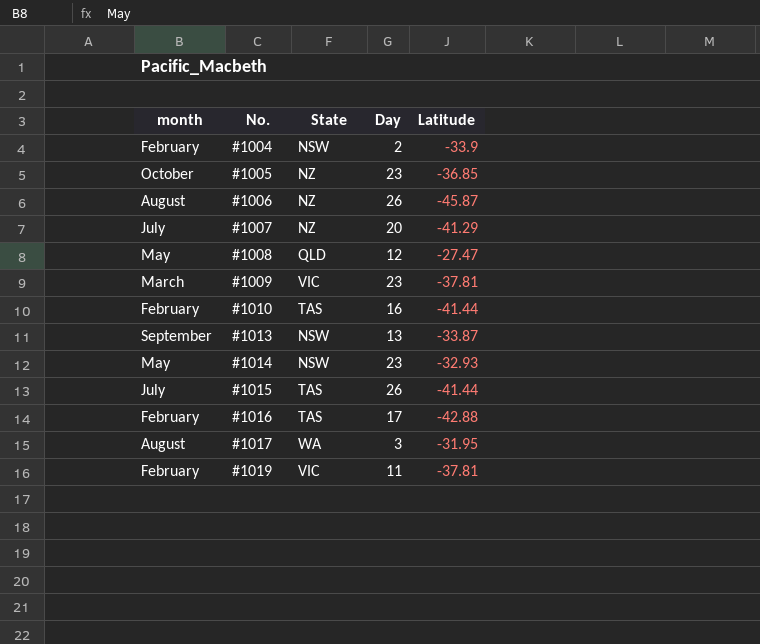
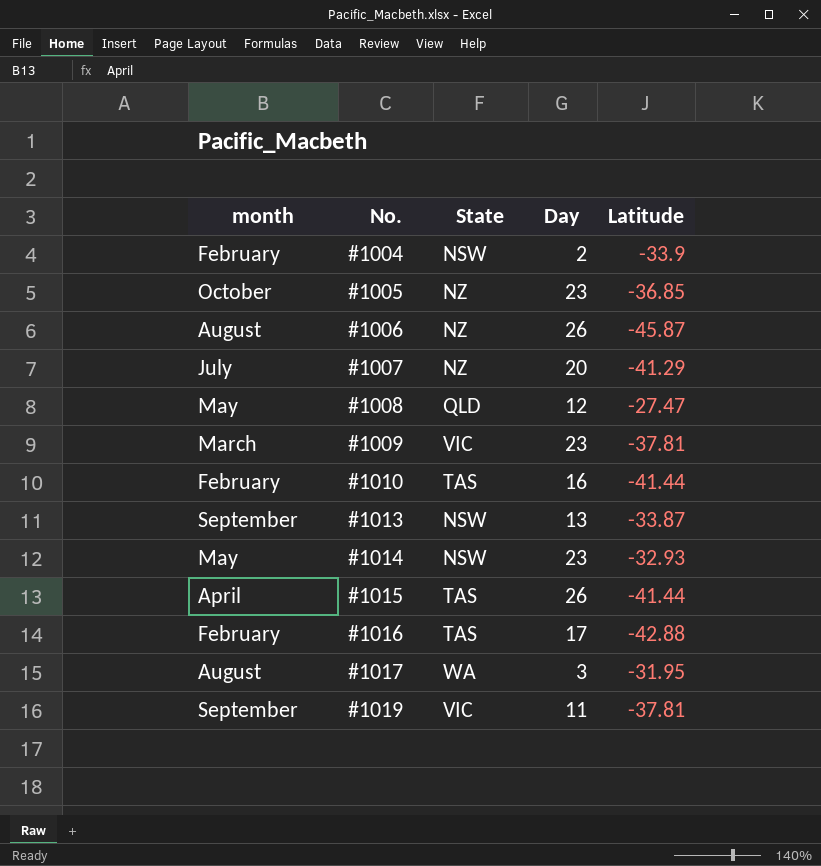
#1015 | month: July -> April
#1019 | month: February -> September

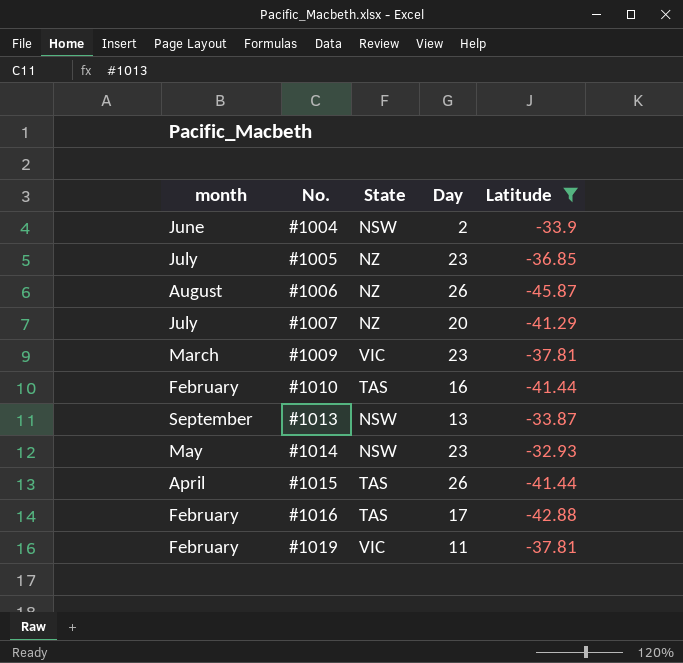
filter: none -> Latitude <= -32.93
#1004 | month: February -> June
#1005 | month: October -> July
#1019 | month: September -> February

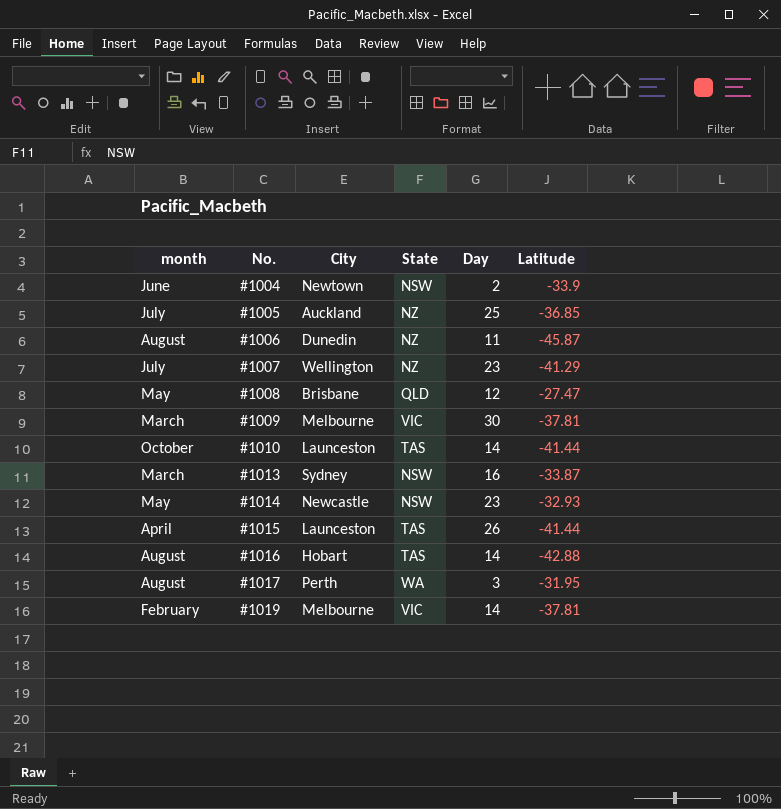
filter: Latitude <= -32.93 -> none
column City | position: none -> 3
#1005 | Day: 23 -> 25
#1006 | Day: 26 -> 11
#1007 | Day: 20 -> 23
#1009 | Day: 23 -> 30
#1010 | month: February -> October
#1010 | Day: 16 -> 14
#1013 | month: September -> March
#1013 | Day: 13 -> 16
#1016 | month: February -> August
#1016 | Day: 17 -> 14
#1019 | Day: 11 -> 14

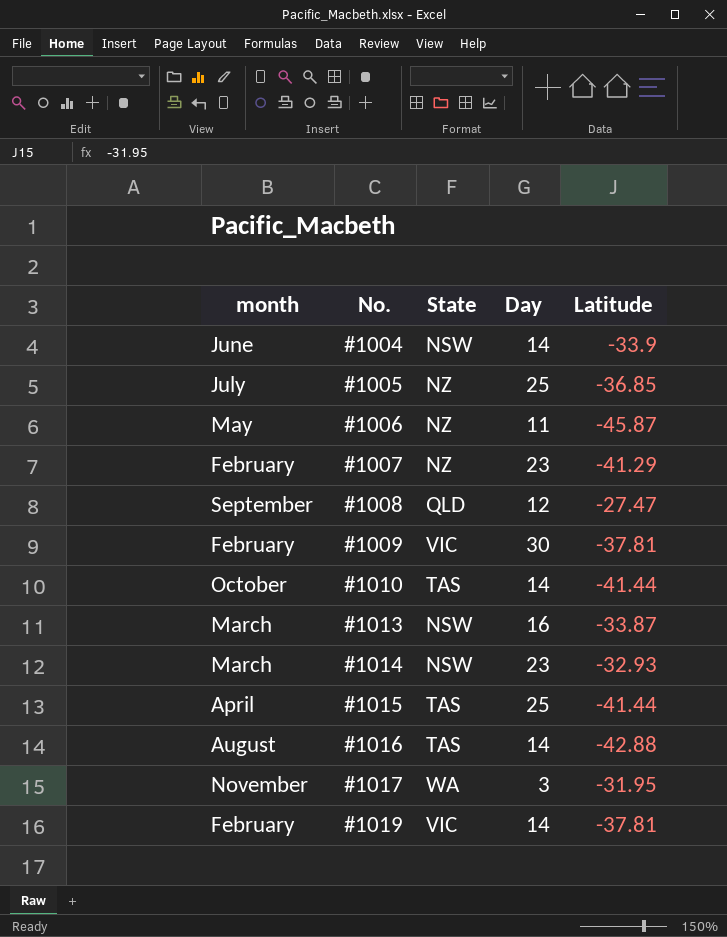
column City | position: 3 -> none
#1004 | Day: 2 -> 14
#1006 | month: August -> May
#1007 | month: July -> February
#1008 | month: May -> September
#1009 | month: March -> February
#1014 | month: May -> March
#1015 | Day: 26 -> 25
#1017 | month: August -> November

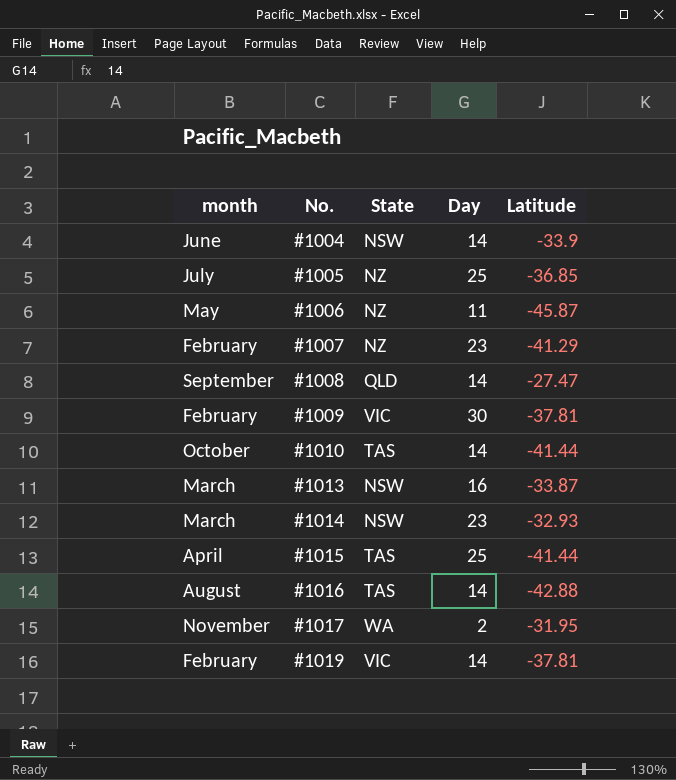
#1008 | Day: 12 -> 14
#1017 | Day: 3 -> 2

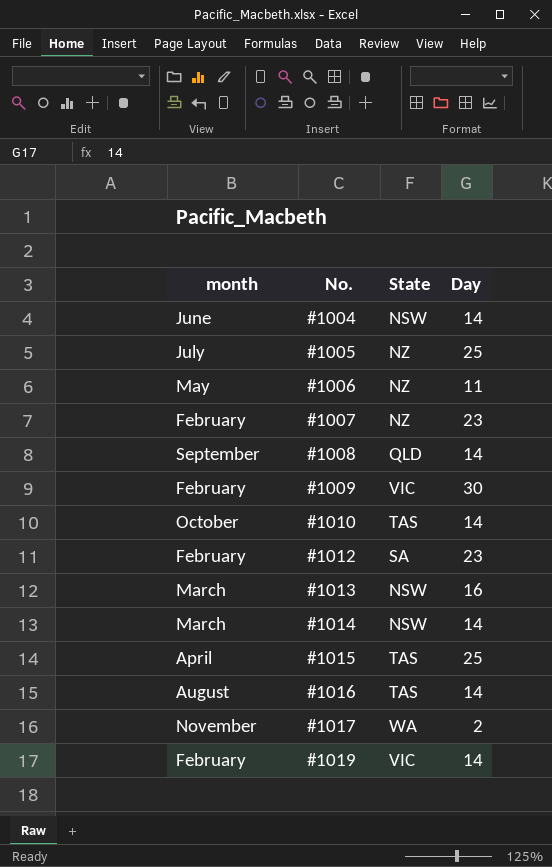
column Latitude | position: 5 -> none
row #1012: none -> February | SA | 23
#1014 | Day: 23 -> 14

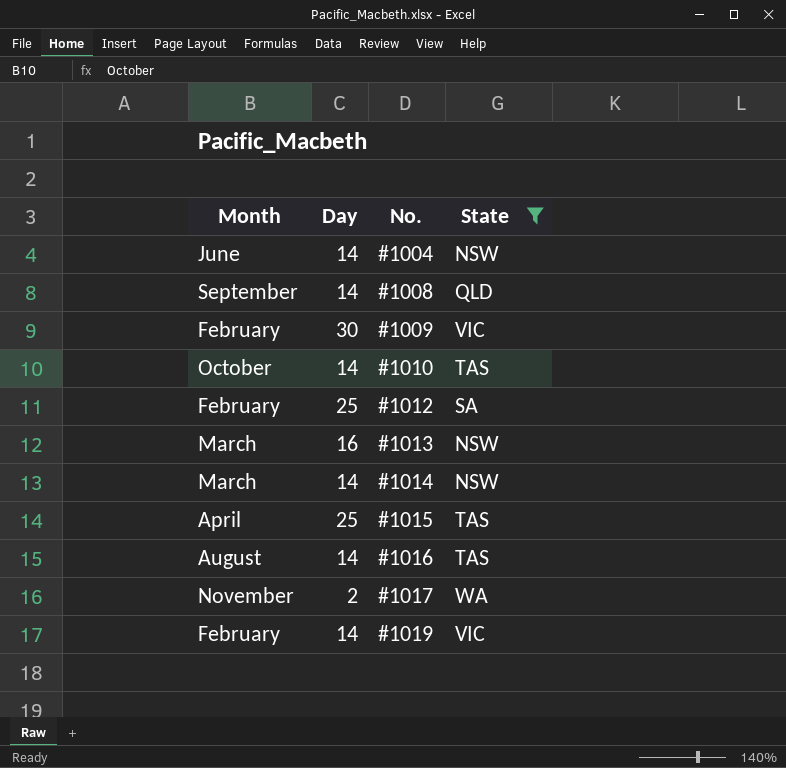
filter: none -> State != NZ
column name: month -> Month
column Day | position: 4 -> 2
#1012 | Day: 23 -> 25

